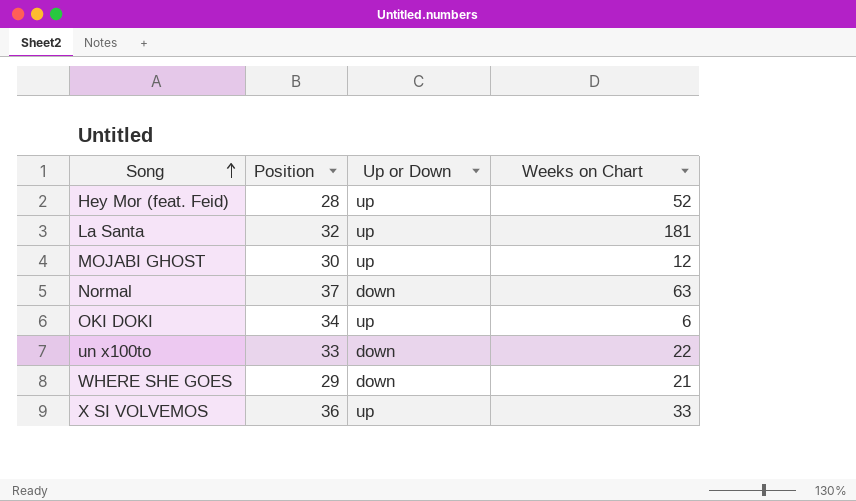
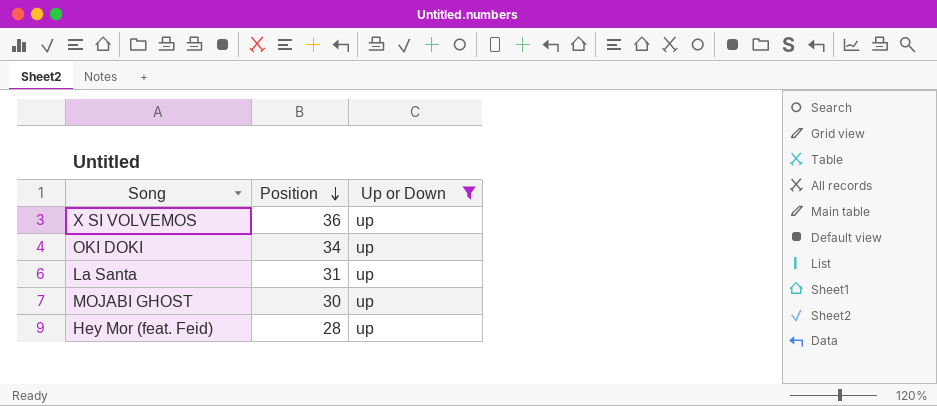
filter: none -> Up or Down = up
row order: Song ascending -> Position descending
column Weeks on Chart | position: 4 -> none
La Santa | Position: 32 -> 31

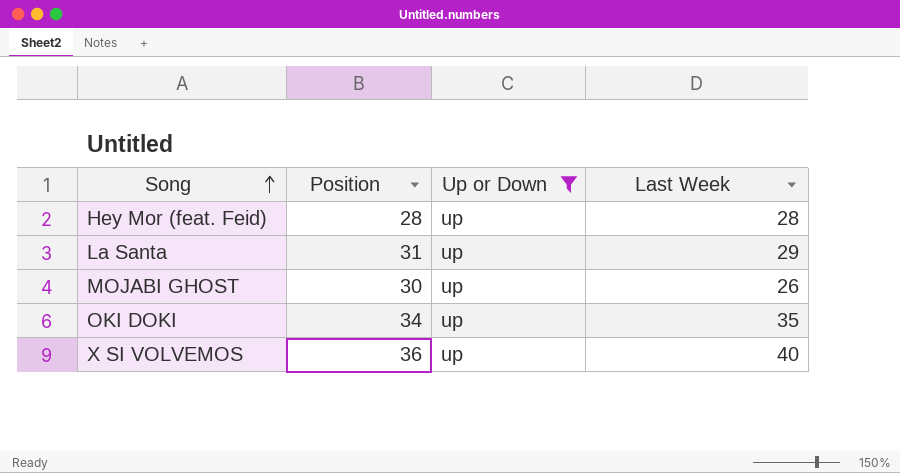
row order: Position descending -> Song ascending
column Last Week | position: none -> 4

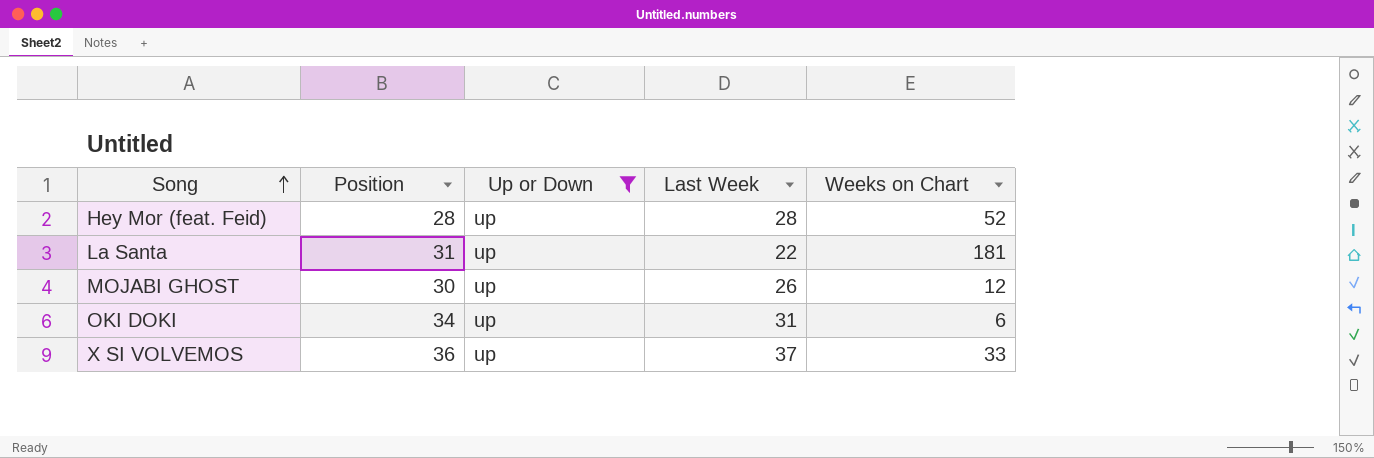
column Weeks on Chart | position: none -> 5
La Santa | Last Week: 29 -> 22
OKI DOKI | Last Week: 35 -> 31
X SI VOLVEMOS | Last Week: 40 -> 37

